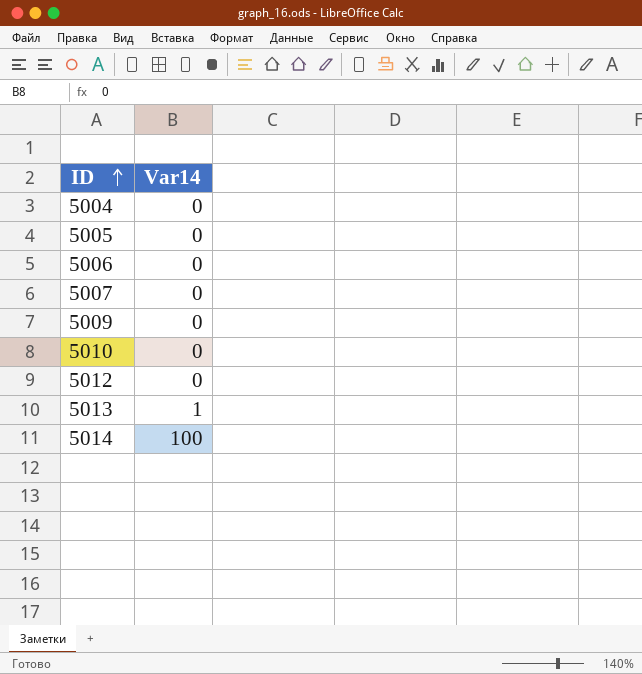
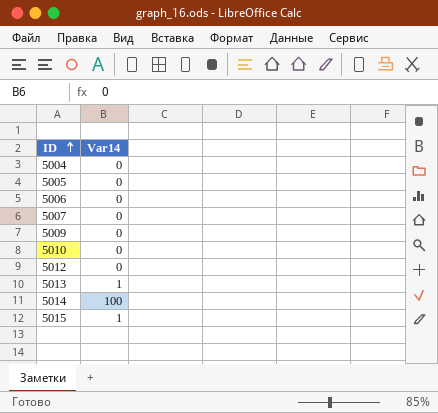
row 5015: none -> 1

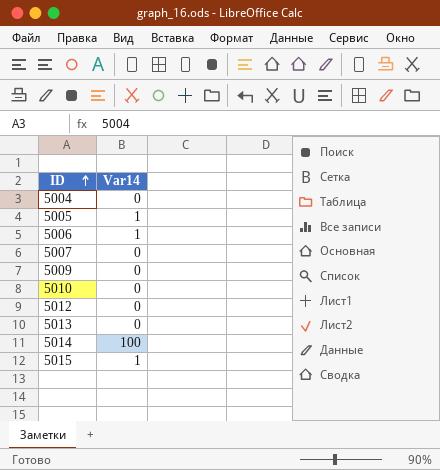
5005 | Var14: 0 -> 1
5006 | Var14: 0 -> 1
5013 | Var14: 1 -> 0

